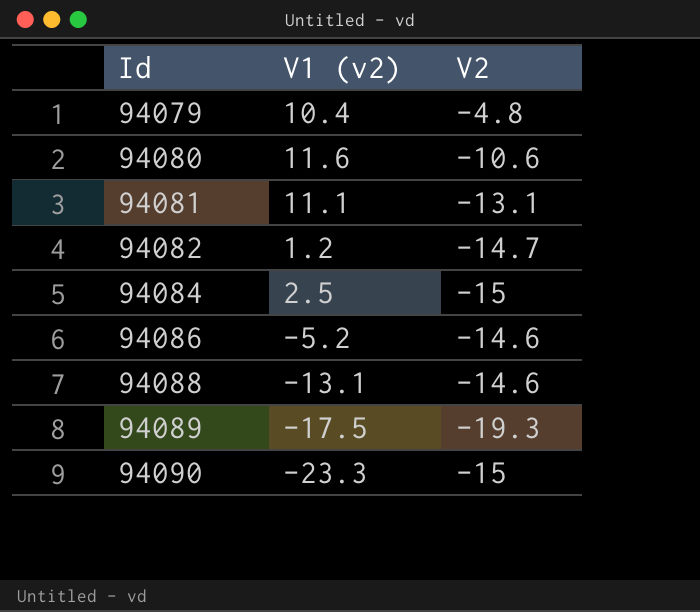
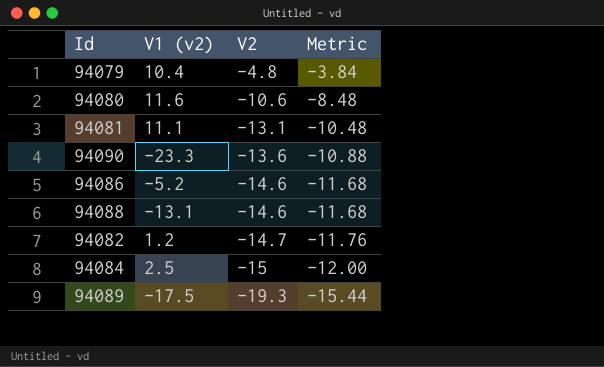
row order: Id ascending -> V2 descending
column Metric | formula: none -> [V2] * 0.8
94090 | V2: -15 -> -13.6

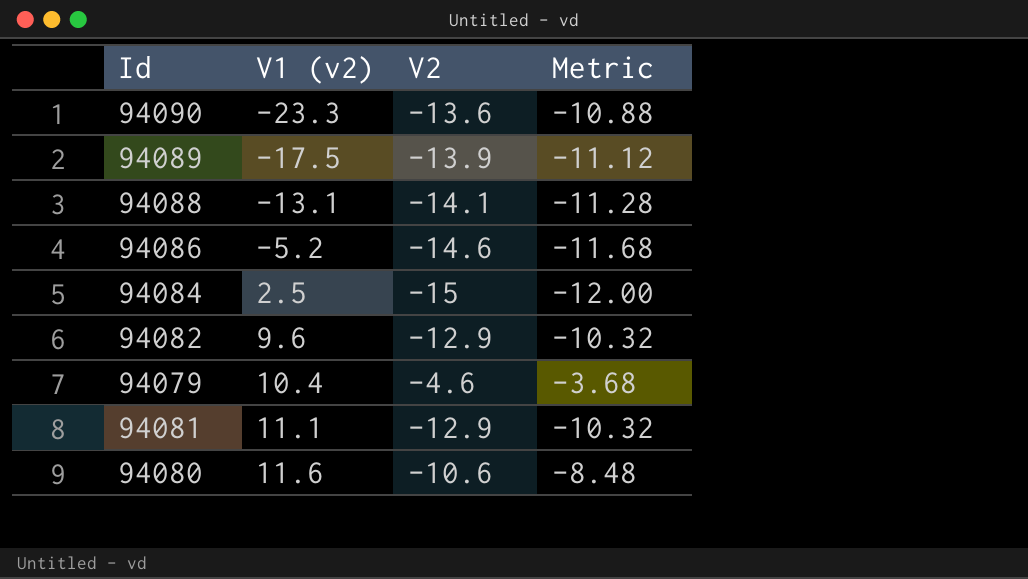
row order: V2 descending -> V1 (v2) ascending
94089 | V2: -19.3 -> -13.9
94089 | Metric: -15.44 -> -11.12
94088 | V2: -14.6 -> -14.1
94088 | Metric: -11.68 -> -11.28
94082 | V1 (v2): 1.2 -> 9.6
94082 | V2: -14.7 -> -12.9
94082 | Metric: -11.76 -> -10.32
94079 | V2: -4.8 -> -4.6
94079 | Metric: -3.84 -> -3.68
94081 | V2: -13.1 -> -12.9
94081 | Metric: -10.48 -> -10.32

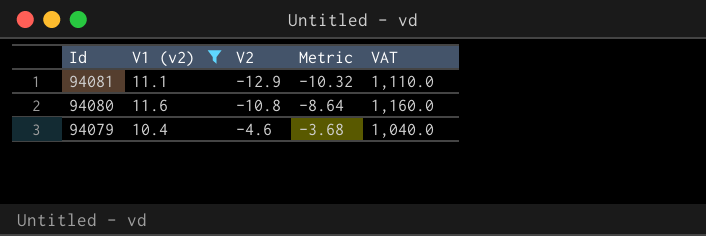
filter: none -> V1 (v2) >= 10.4
row order: V1 (v2) ascending -> Id descending
column VAT | formula: none -> [V1 (v2)] * 100
94080 | V2: -10.6 -> -10.8
94080 | Metric: -8.48 -> -8.64

